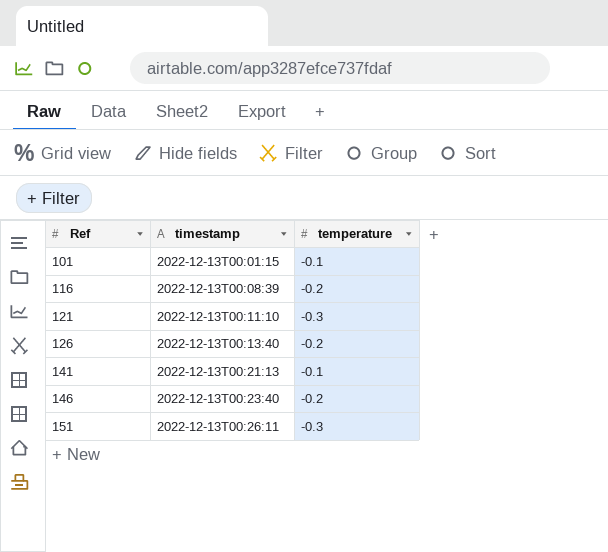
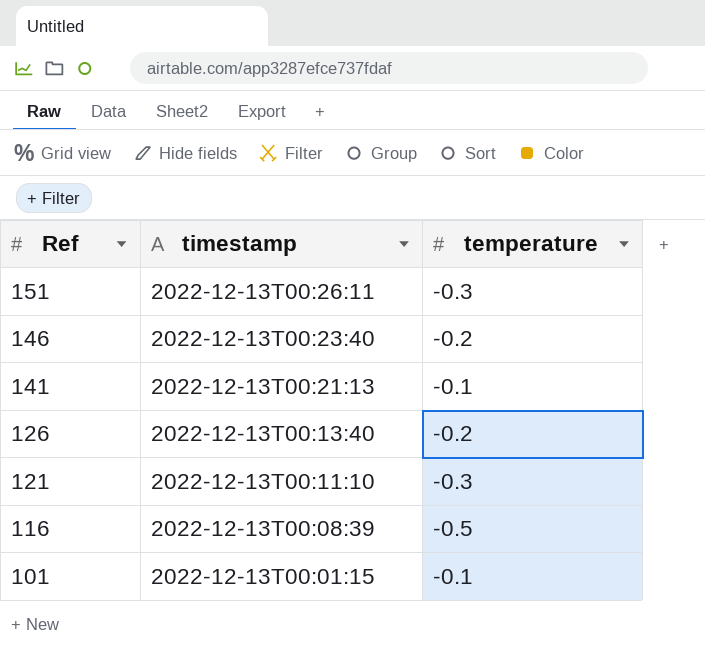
row order: Ref ascending -> Ref descending
116 | temperature: -0.2 -> -0.5

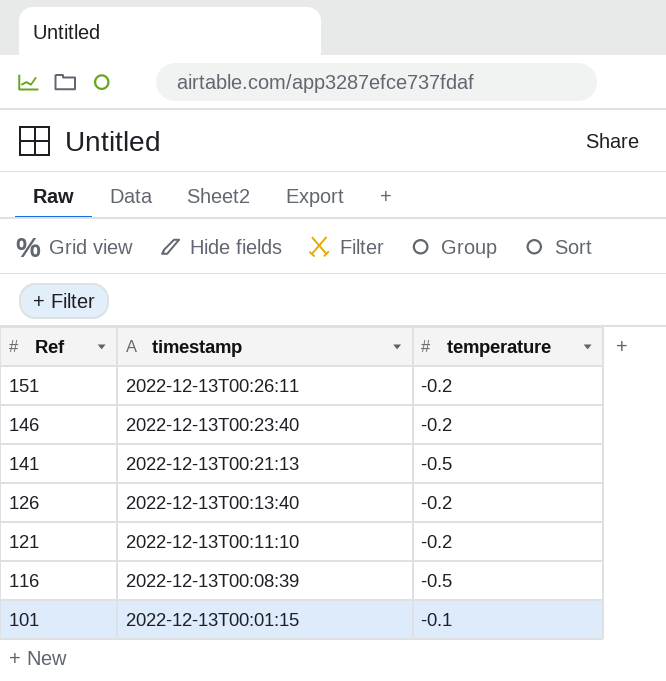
151 | temperature: -0.3 -> -0.2
141 | temperature: -0.1 -> -0.5
121 | temperature: -0.3 -> -0.2

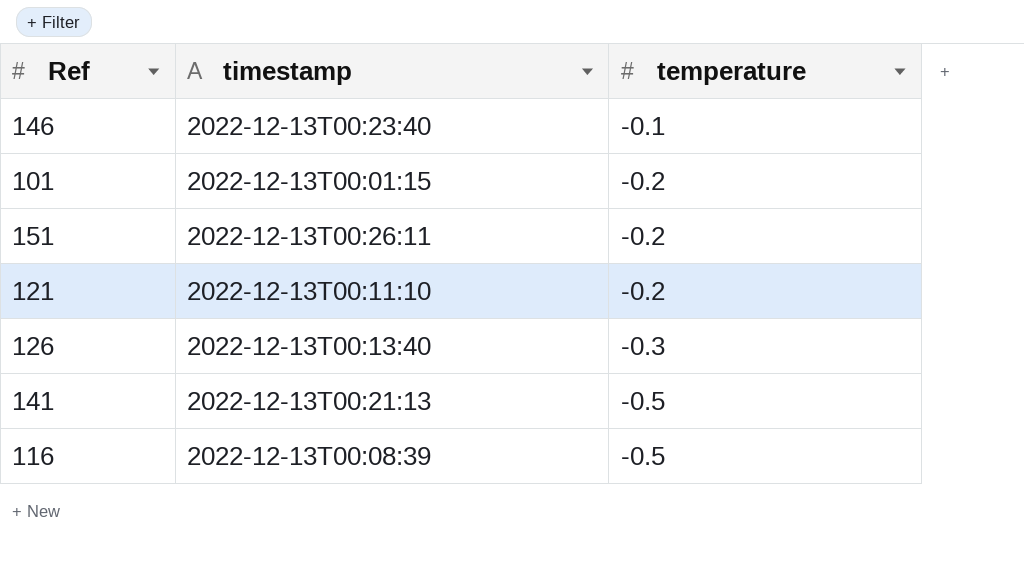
row order: Ref descending -> temperature descending
146 | temperature: -0.2 -> -0.1
101 | temperature: -0.1 -> -0.2
126 | temperature: -0.2 -> -0.3

